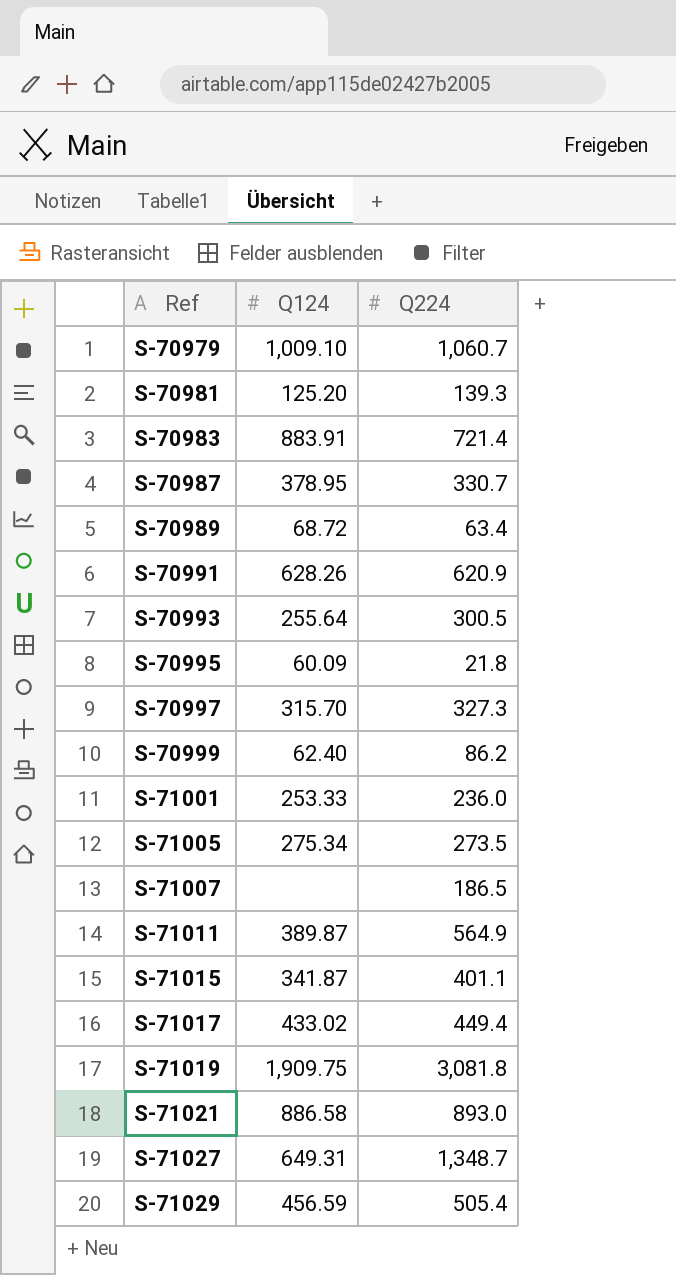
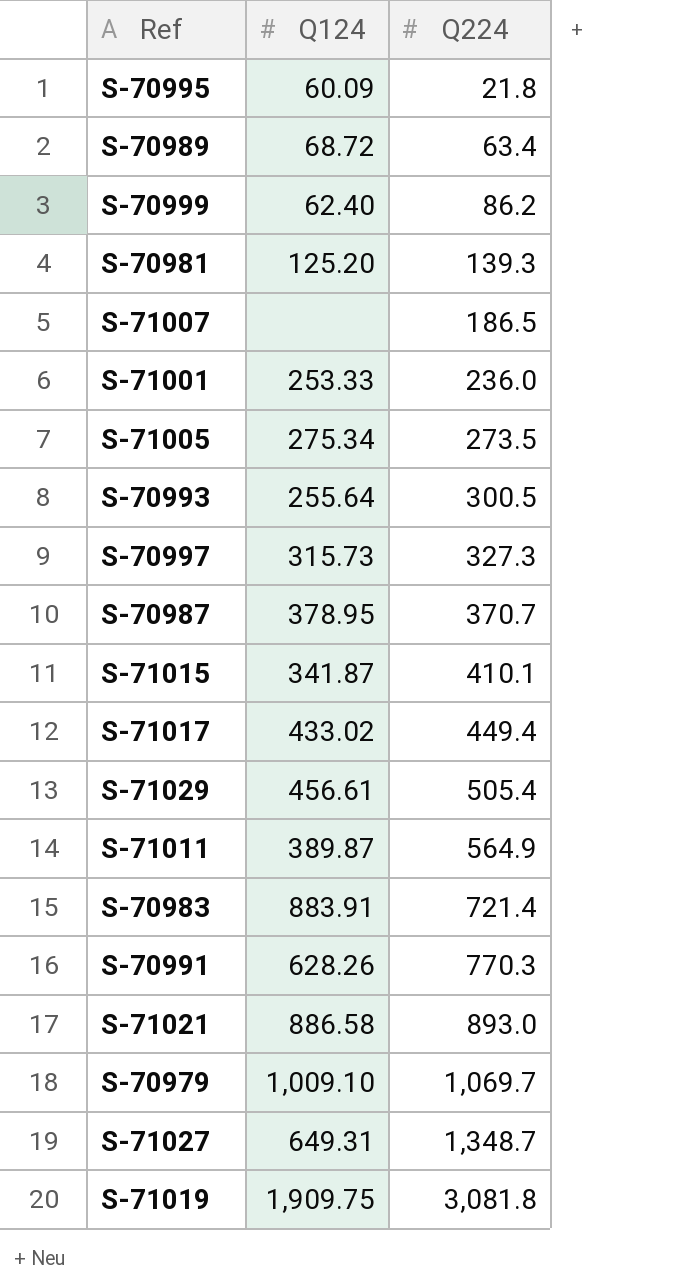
row order: Ref ascending -> Q224 ascending
S-70997 | Q124: 315.70 -> 315.73
S-70987 | Q224: 330.7 -> 370.7
S-71015 | Q224: 401.1 -> 410.1
S-71029 | Q124: 456.59 -> 456.61
S-70991 | Q224: 620.9 -> 770.3
S-70979 | Q224: 1,060.7 -> 1,069.7

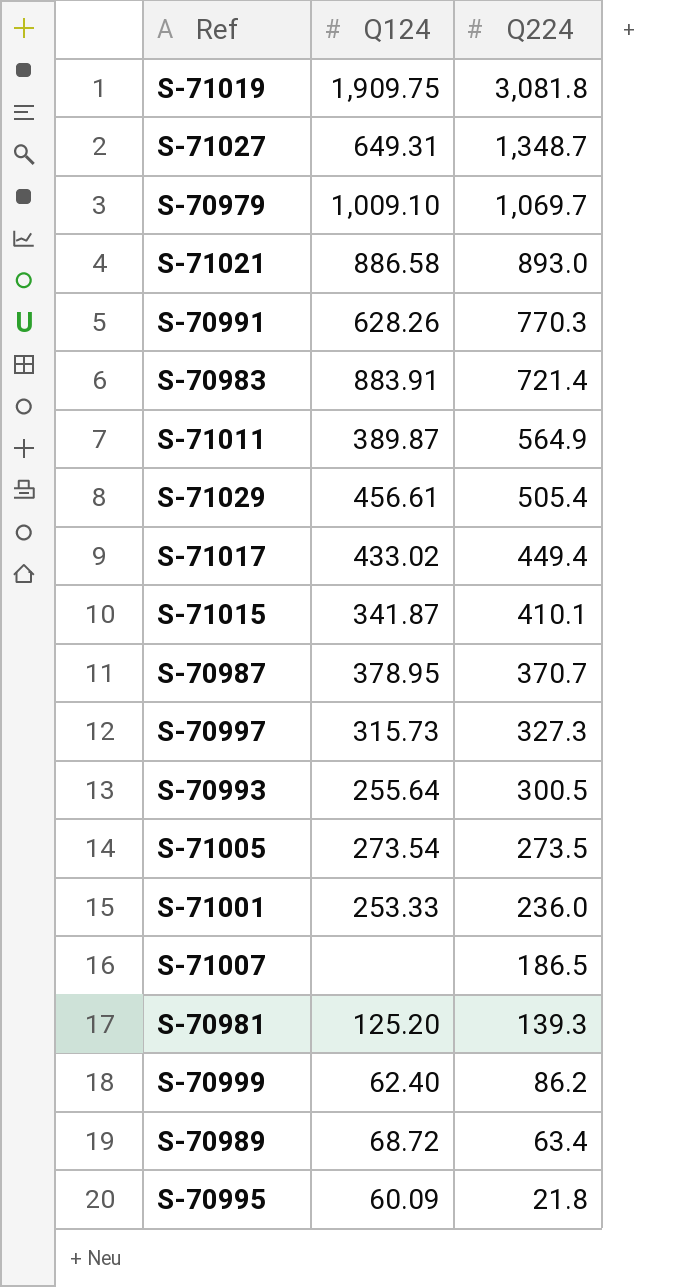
row order: Q224 ascending -> Q224 descending
S-71005 | Q124: 275.34 -> 273.54

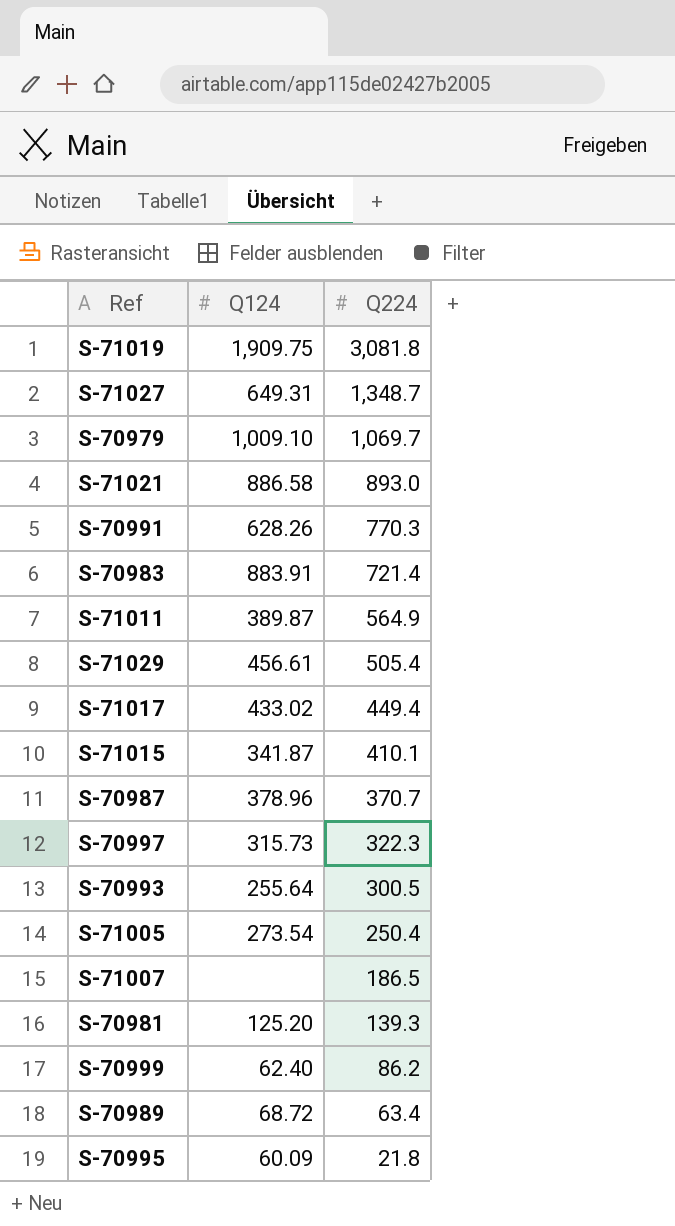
row S-71001: 253.33 | 236.0 -> none
S-70987 | Q124: 378.95 -> 378.96
S-70997 | Q224: 327.3 -> 322.3
S-71005 | Q224: 273.5 -> 250.4

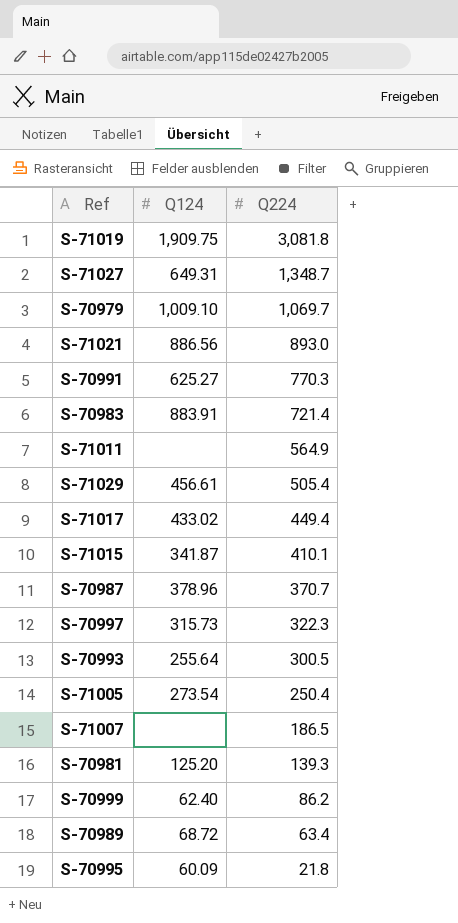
S-71021 | Q124: 886.58 -> 886.56
S-70991 | Q124: 628.26 -> 625.27
S-71011 | Q124: 389.87 -> none

